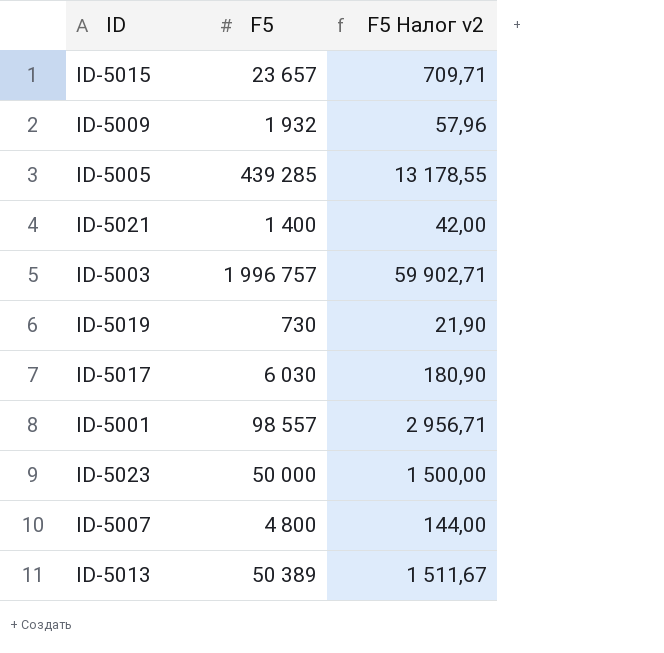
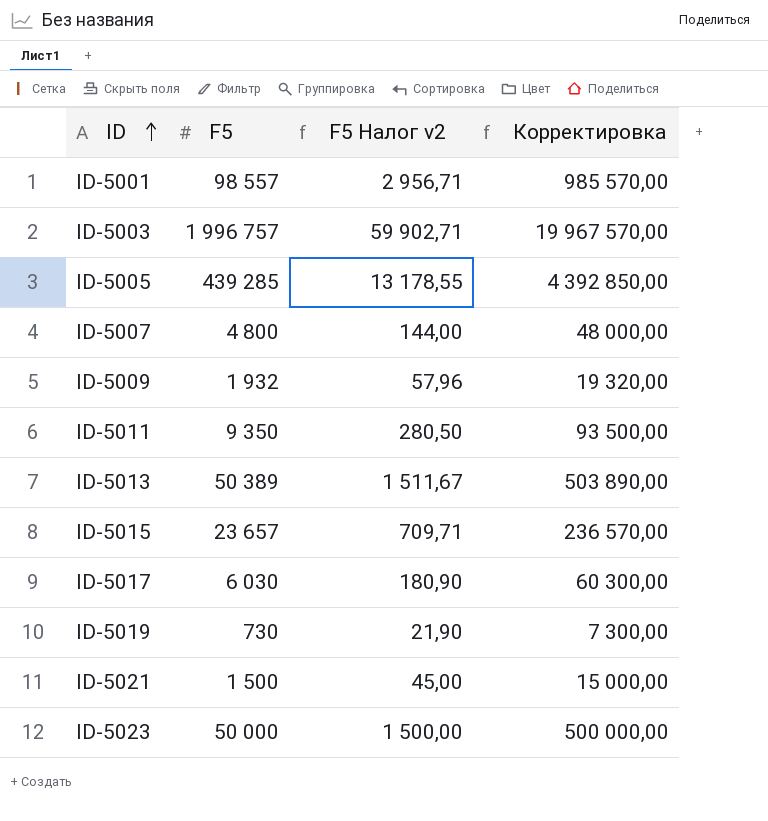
row order: none -> ID ascending
column Корректировка | formula: none -> [F5] * 10
row ID-5011: none -> 9 350 | 280,50 | 93 500,00
ID-5021 | F5: 1 400 -> 1 500
ID-5021 | F5 Налог v2: 42,00 -> 45,00

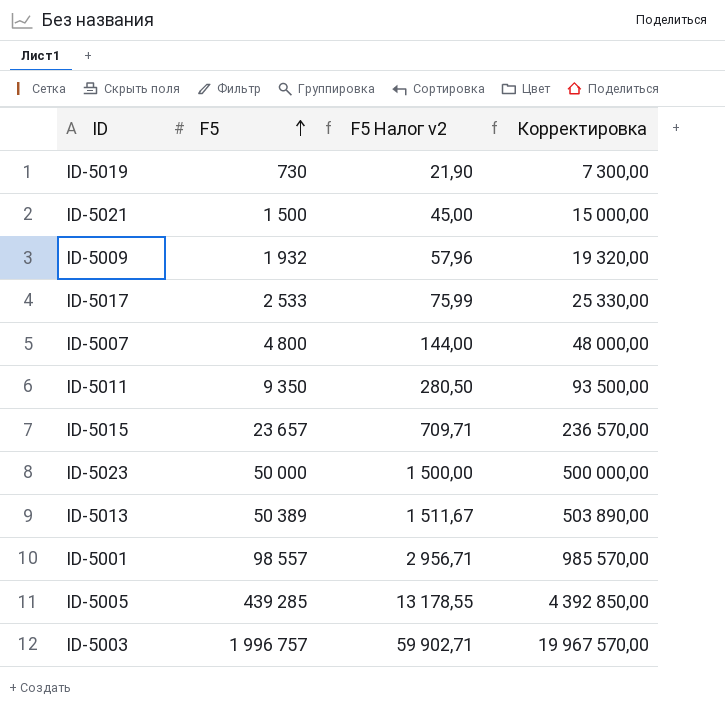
row order: ID ascending -> F5 ascending
ID-5017 | F5: 6 030 -> 2 533
ID-5017 | F5 Налог v2: 180,90 -> 75,99
ID-5017 | Корректировка: 60 300,00 -> 25 330,00

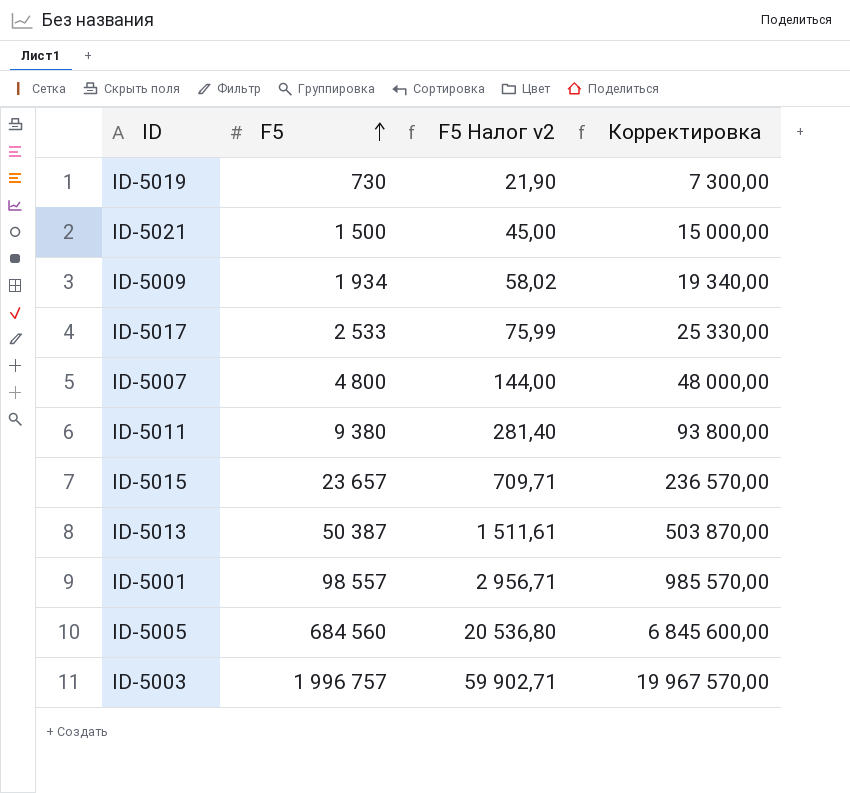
row ID-5023: 50 000 | 1 500,00 | 500 000,00 -> none
ID-5009 | F5: 1 932 -> 1 934
ID-5009 | F5 Налог v2: 57,96 -> 58,02
ID-5009 | Корректировка: 19 320,00 -> 19 340,00
ID-5011 | F5: 9 350 -> 9 380
ID-5011 | F5 Налог v2: 280,50 -> 281,40
ID-5011 | Корректировка: 93 500,00 -> 93 800,00
ID-5013 | F5: 50 389 -> 50 387
ID-5013 | F5 Налог v2: 1 511,67 -> 1 511,61
ID-5013 | Корректировка: 503 890,00 -> 503 870,00
ID-5005 | F5: 439 285 -> 684 560
ID-5005 | F5 Налог v2: 13 178,55 -> 20 536,80
ID-5005 | Корректировка: 4 392 850,00 -> 6 845 600,00

